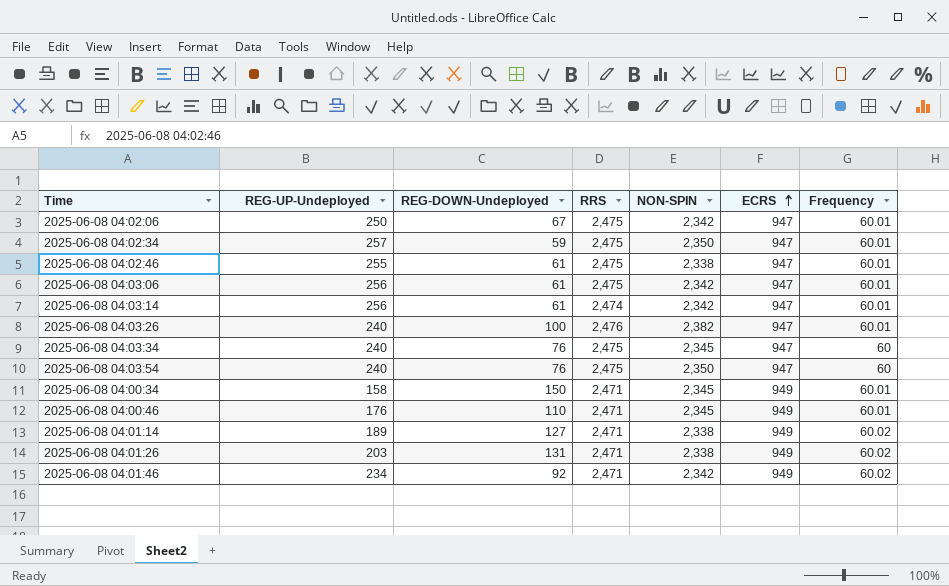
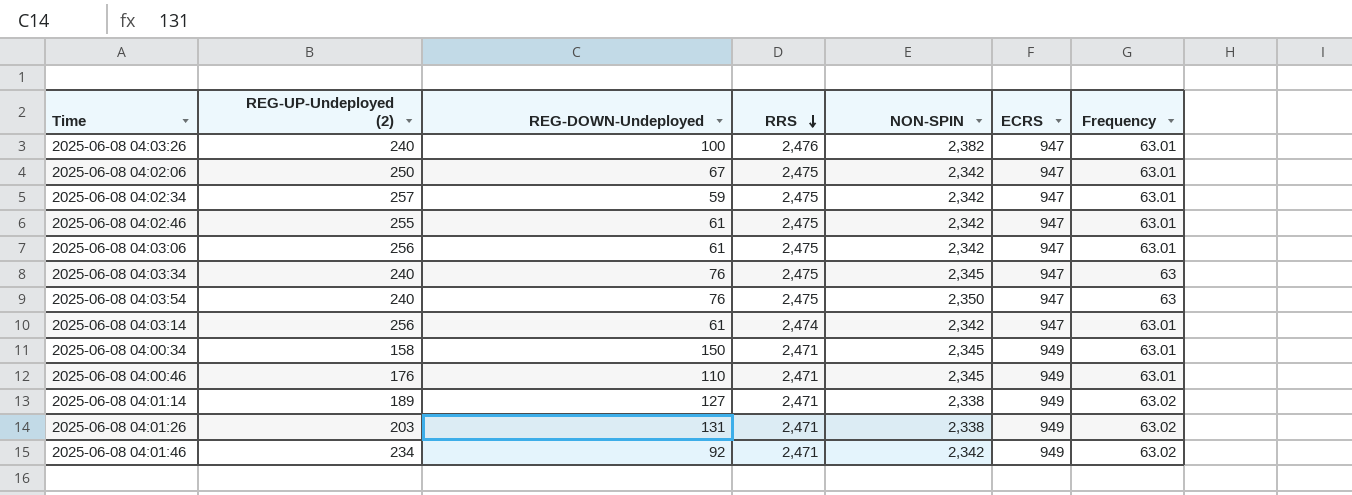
row order: ECRS ascending -> RRS descending
column name: REG-UP-Undeployed -> REG-UP-Undeployed (2)
2025-06-08 04:03:26 | Frequency: 60.01 -> 63.01
2025-06-08 04:02:06 | Frequency: 60.01 -> 63.01
2025-06-08 04:02:34 | NON-SPIN: 2,350 -> 2,342
2025-06-08 04:02:34 | Frequency: 60.01 -> 63.01
2025-06-08 04:02:46 | NON-SPIN: 2,338 -> 2,342
2025-06-08 04:02:46 | Frequency: 60.01 -> 63.01
2025-06-08 04:03:06 | Frequency: 60.01 -> 63.01
2025-06-08 04:03:34 | Frequency: 60 -> 63
2025-06-08 04:03:54 | Frequency: 60 -> 63
2025-06-08 04:03:14 | Frequency: 60.01 -> 63.01
2025-06-08 04:00:34 | Frequency: 60.01 -> 63.01
2025-06-08 04:00:46 | Frequency: 60.01 -> 63.01
2025-06-08 04:01:14 | Frequency: 60.02 -> 63.02
2025-06-08 04:01:26 | Frequency: 60.02 -> 63.02
2025-06-08 04:01:46 | Frequency: 60.02 -> 63.02

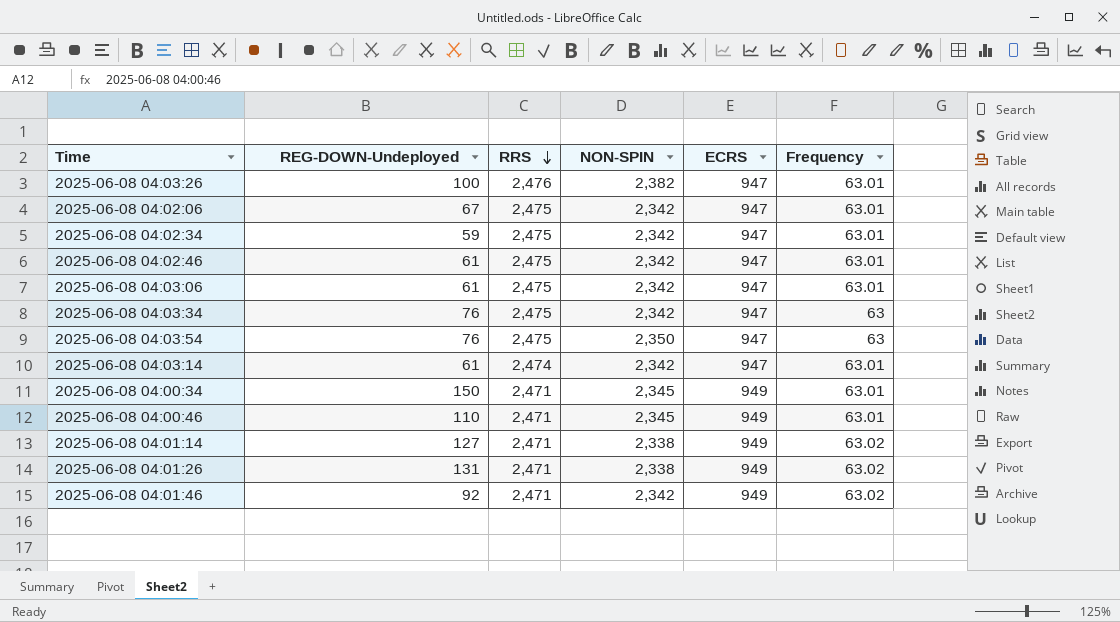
column REG-UP-Undeployed (2) | position: 2 -> none
2025-06-08 04:03:34 | NON-SPIN: 2,345 -> 2,342

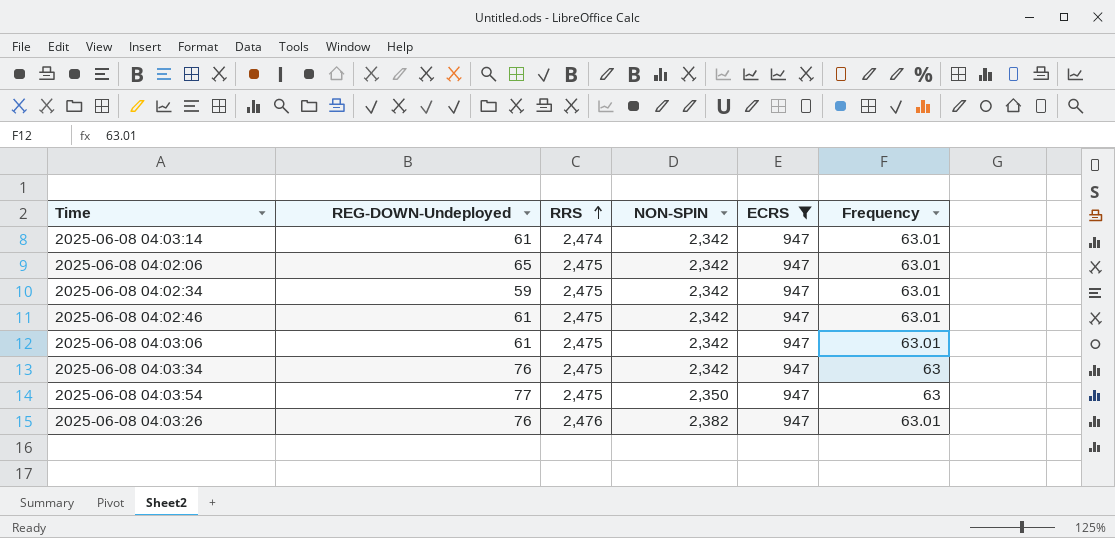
filter: none -> ECRS = 947
row order: RRS descending -> RRS ascending
2025-06-08 04:02:06 | REG-DOWN-Undeployed: 67 -> 65
2025-06-08 04:03:54 | REG-DOWN-Undeployed: 76 -> 77
2025-06-08 04:03:26 | REG-DOWN-Undeployed: 100 -> 76

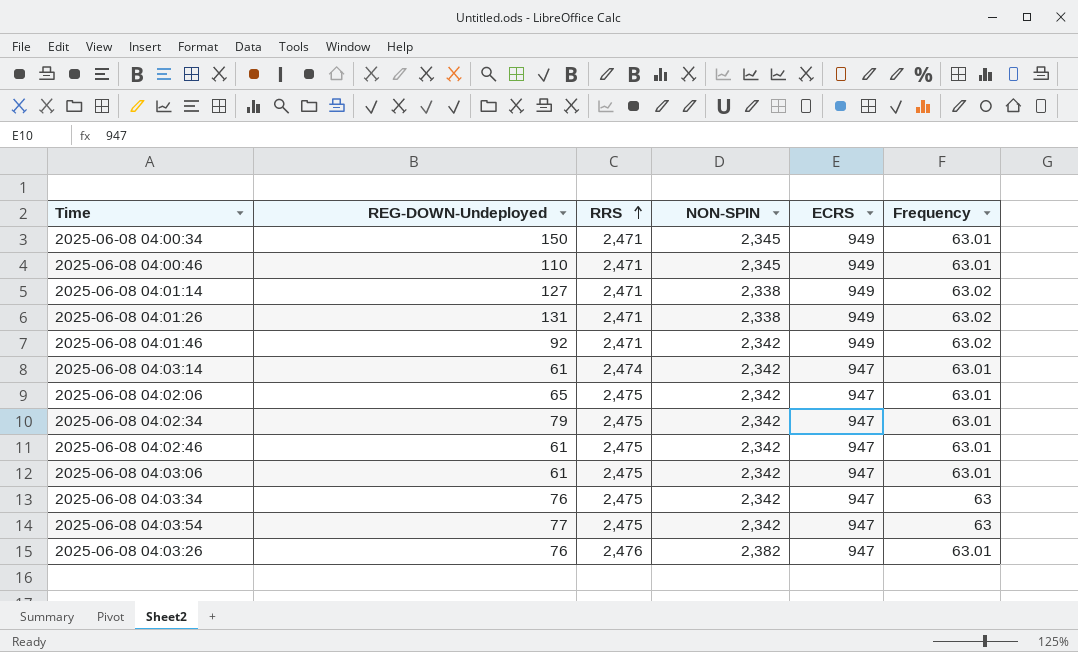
filter: ECRS = 947 -> none
2025-06-08 04:02:34 | REG-DOWN-Undeployed: 59 -> 79
2025-06-08 04:03:54 | NON-SPIN: 2,350 -> 2,342

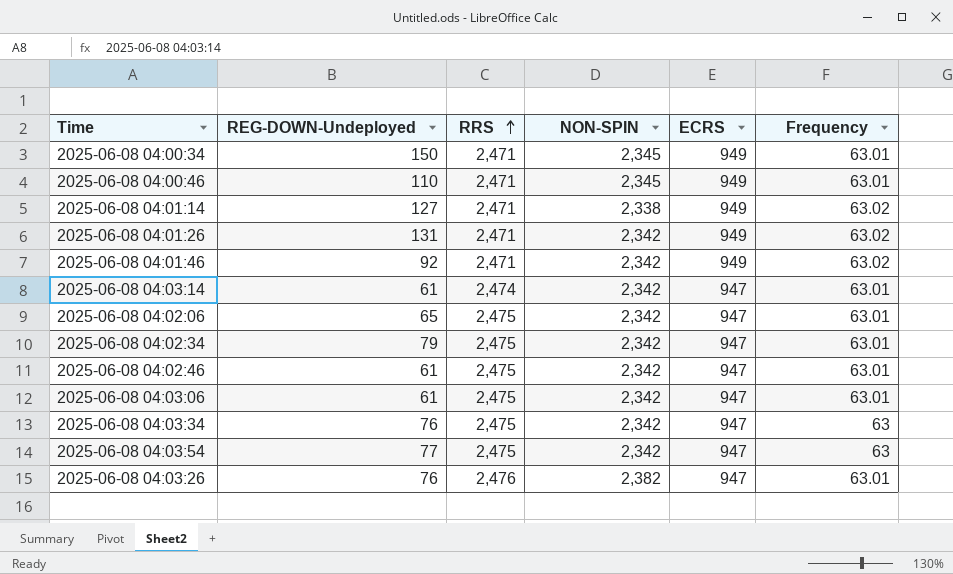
2025-06-08 04:01:26 | NON-SPIN: 2,338 -> 2,342

